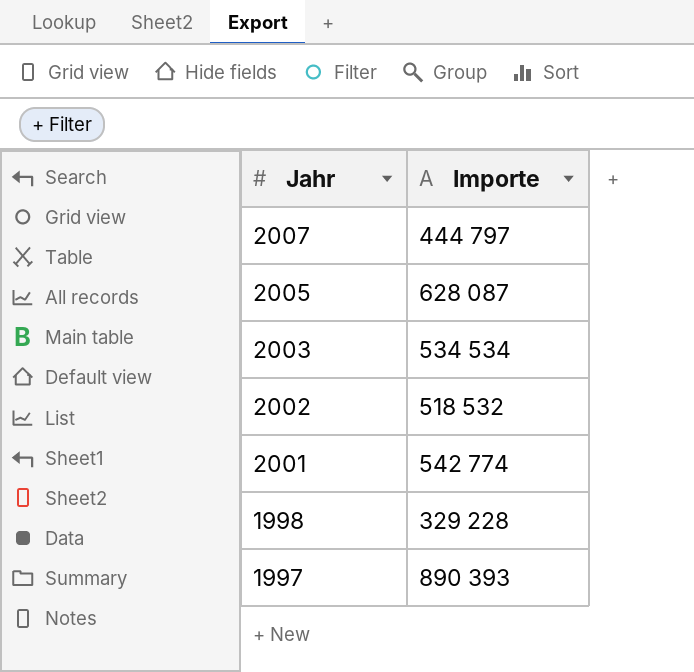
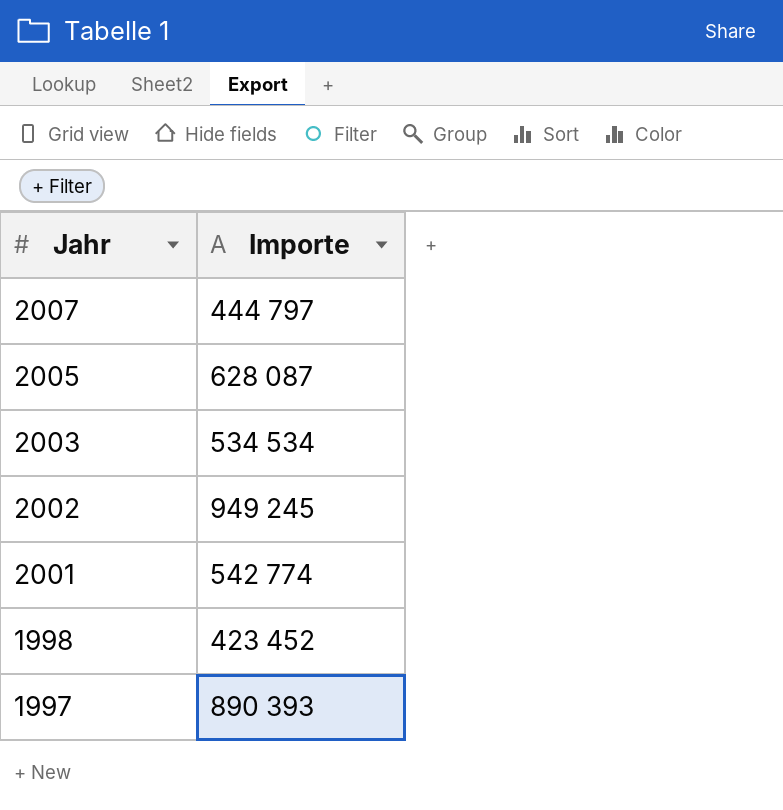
2002 | Importe: 518 532 -> 949 245
1998 | Importe: 329 228 -> 423 452

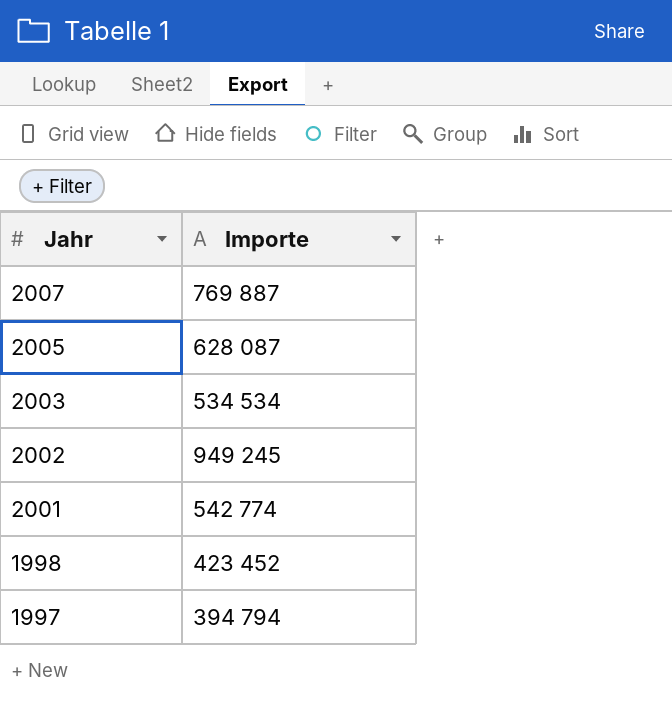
2007 | Importe: 444 797 -> 769 887
1997 | Importe: 890 393 -> 394 794

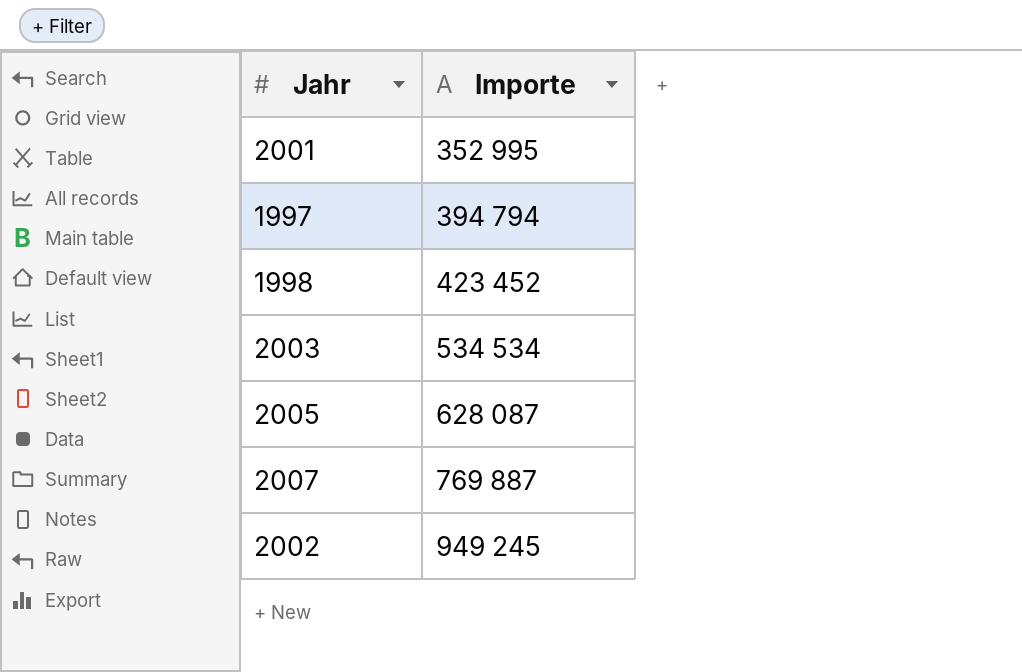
row order: Jahr descending -> Importe ascending
2001 | Importe: 542 774 -> 352 995

